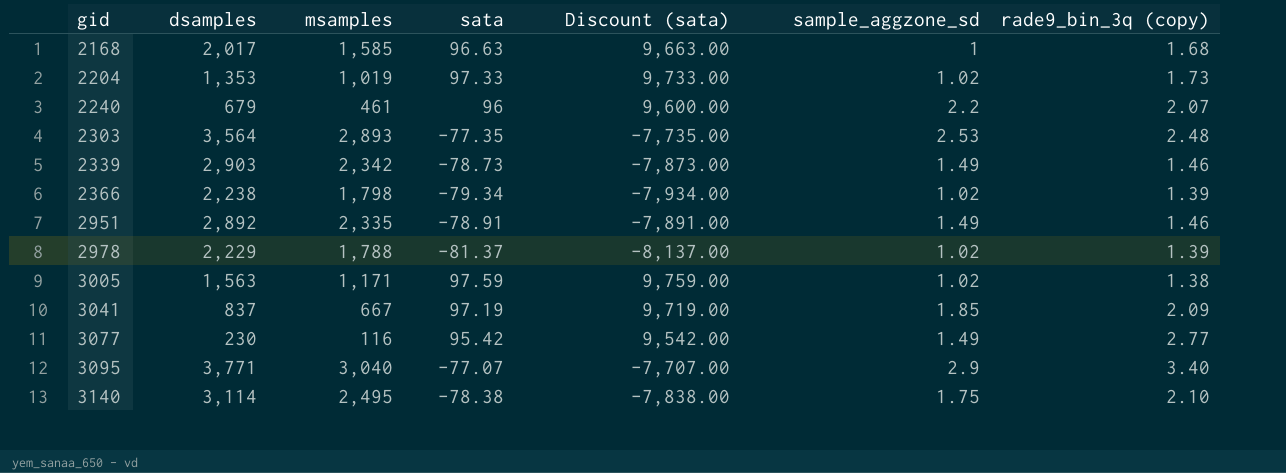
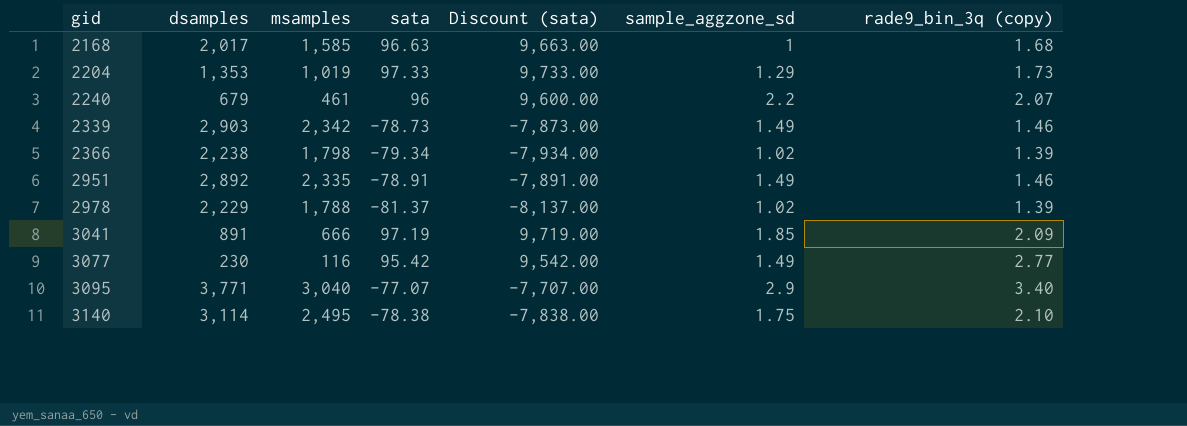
row 2303: 3,564 | 2,893 | -77.35 | -7,735.00 | 2.53 | 2.48 -> none
row 3005: 1,563 | 1,171 | 97.59 | 9,759.00 | 1.02 | 1.38 -> none
2204 | sample_aggzone_sd: 1.02 -> 1.29
3041 | dsamples: 837 -> 891
3041 | msamples: 667 -> 666

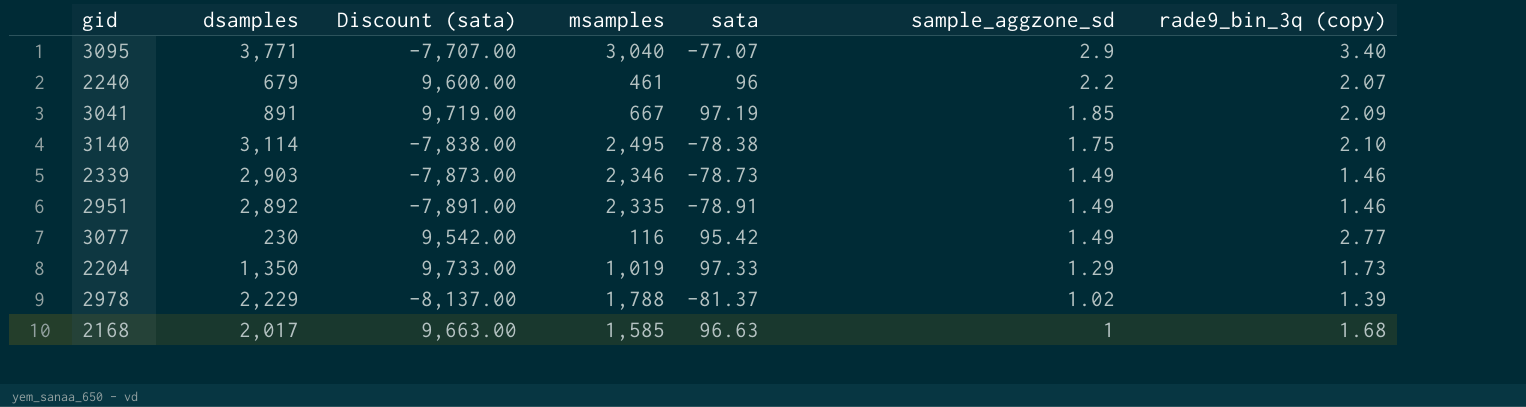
row order: gid ascending -> sample_aggzone_sd descending
column Discount (sata) | position: 5 -> 3
row 2366: 2,238 | 1,798 | -79.34 | -7,934.00 | 1.02 | 1.39 -> none
3041 | msamples: 666 -> 667
2339 | msamples: 2,342 -> 2,346
2204 | dsamples: 1,353 -> 1,350

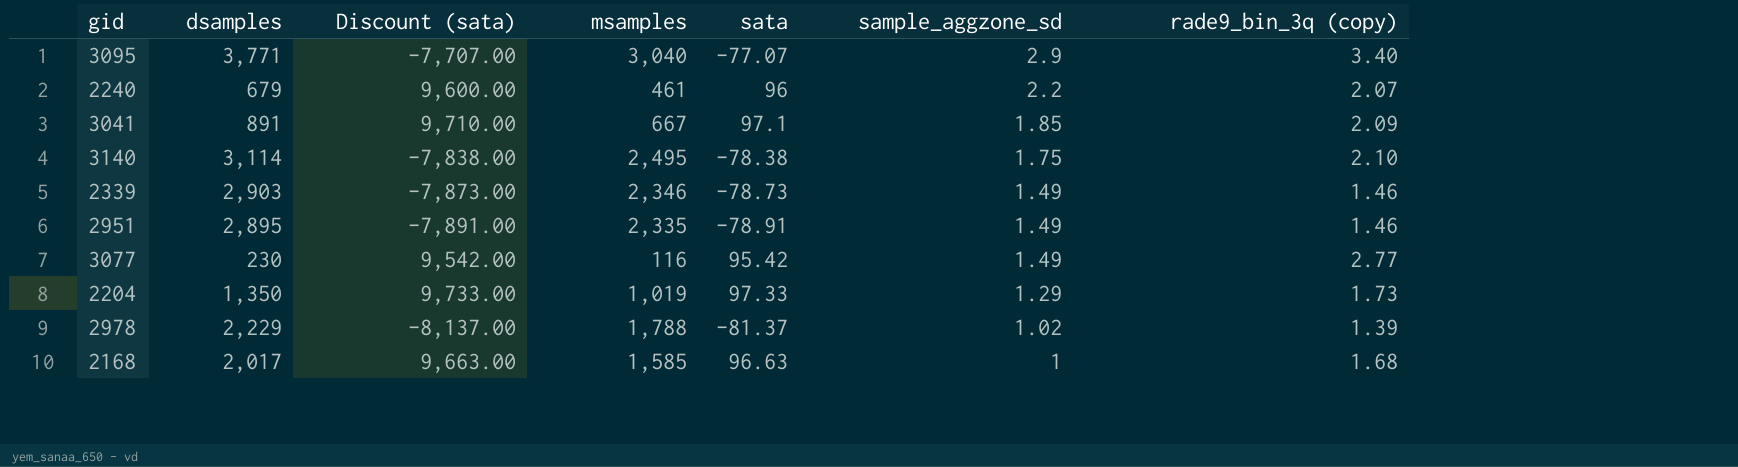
3041 | Discount (sata): 9,719.00 -> 9,710.00
3041 | sata: 97.19 -> 97.1
2951 | dsamples: 2,892 -> 2,895

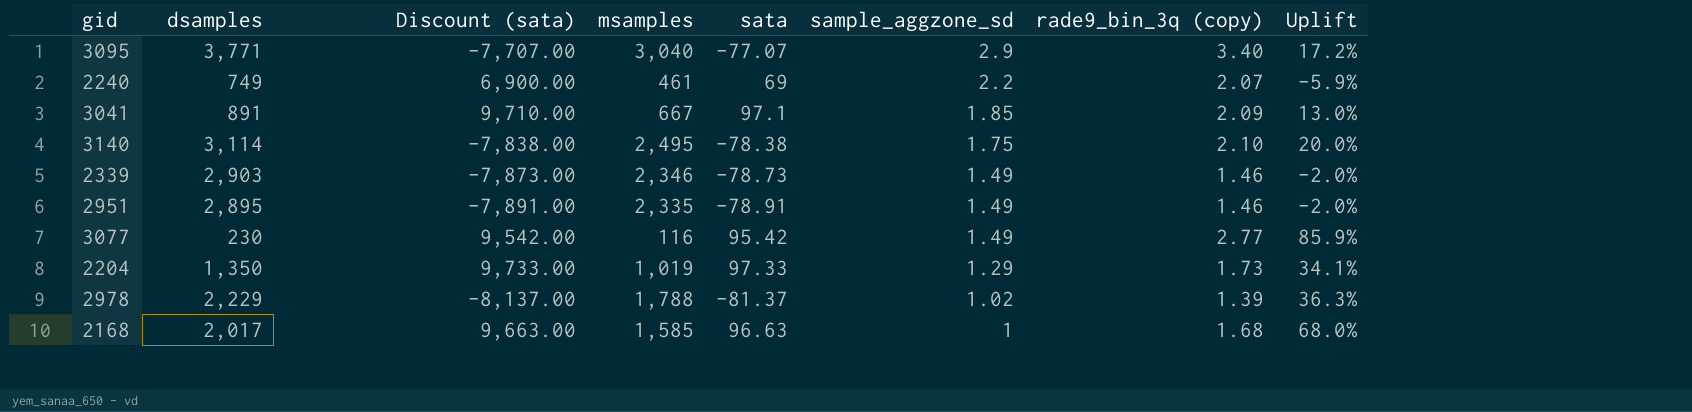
column Uplift | formula: none -> ([rade9_bin_3q (copy)] - [sample_aggzone_sd]) / [sample_aggzone_sd]
2240 | dsamples: 679 -> 749
2240 | Discount (sata): 9,600.00 -> 6,900.00
2240 | sata: 96 -> 69

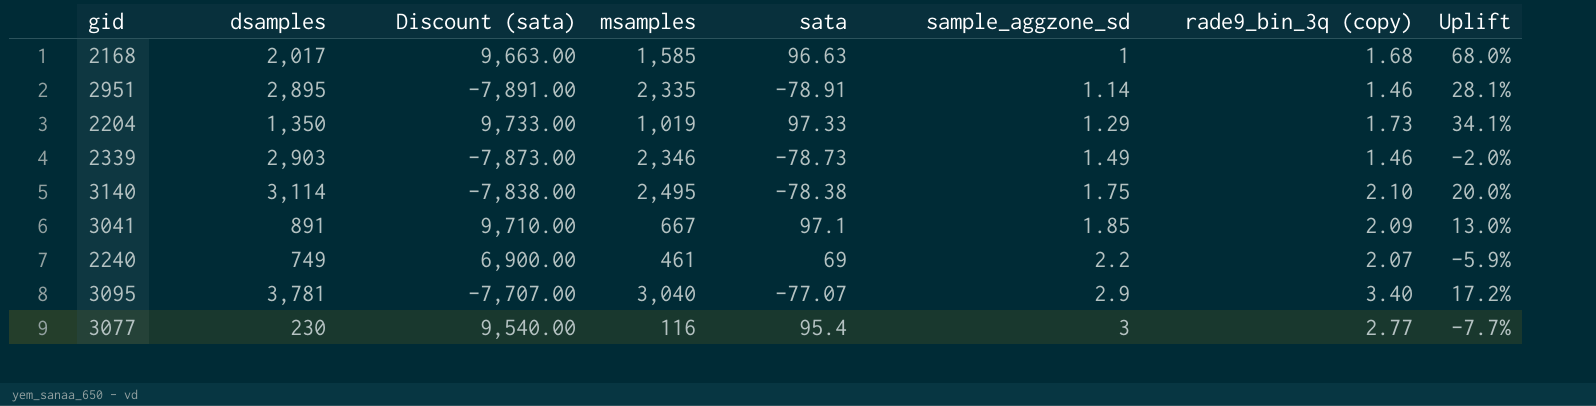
row order: sample_aggzone_sd descending -> sample_aggzone_sd ascending
row 2978: 2,229 | -8,137.00 | 1,788 | -81.37 | 1.02 | 1.39 | 36.3% -> none
2951 | sample_aggzone_sd: 1.49 -> 1.14
2951 | Uplift: -2.0% -> 28.1%
3095 | dsamples: 3,771 -> 3,781
3077 | Discount (sata): 9,542.00 -> 9,540.00
3077 | sata: 95.42 -> 95.4
3077 | sample_aggzone_sd: 1.49 -> 3
3077 | Uplift: 85.9% -> -7.7%

